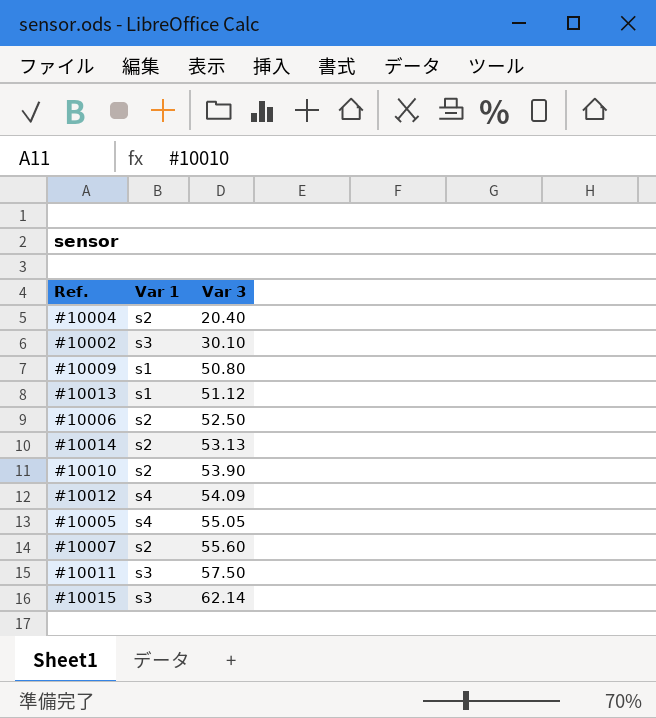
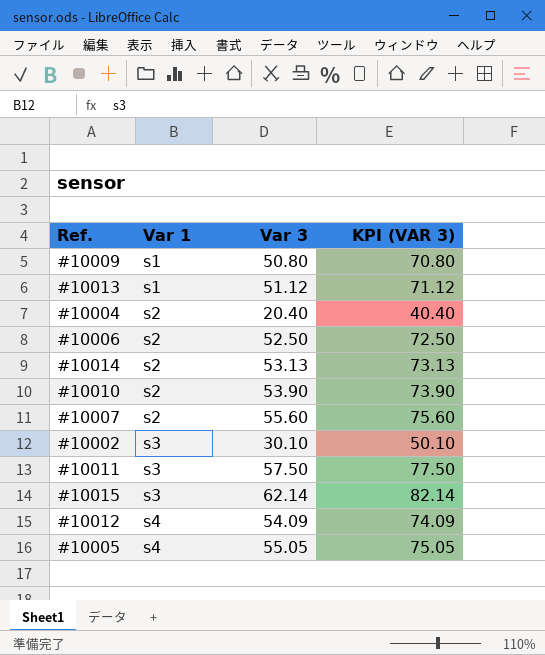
row order: Var 3 ascending -> Var 1 ascending
column KPI (VAR 3) | formula: none -> [Var 3] + 20

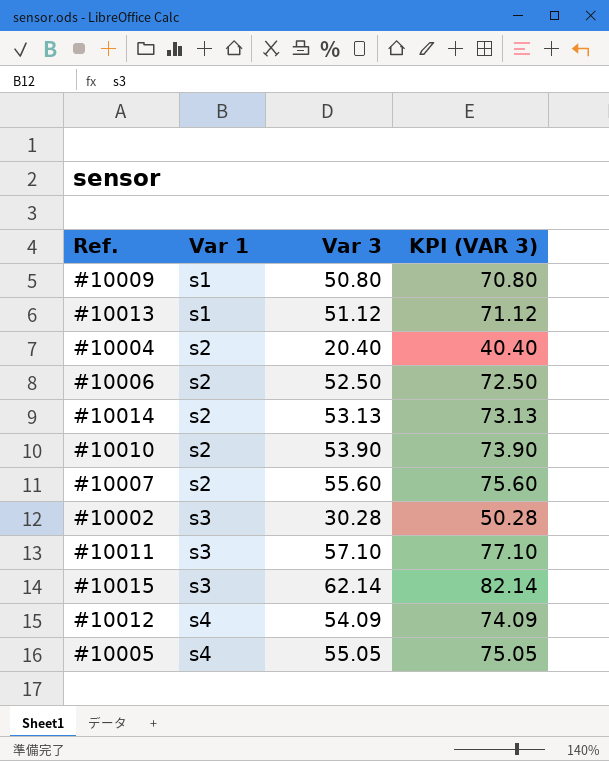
#10002 | Var 3: 30.10 -> 30.28
#10002 | KPI (VAR 3): 50.10 -> 50.28
#10011 | Var 3: 57.50 -> 57.10
#10011 | KPI (VAR 3): 77.50 -> 77.10

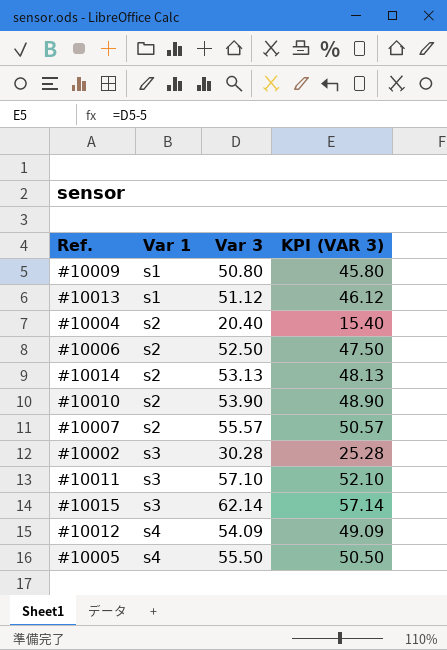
column KPI (VAR 3) | formula: [Var 3] + 20 -> [Var 3] - 5
#10007 | Var 3: 55.60 -> 55.57
#10005 | Var 3: 55.05 -> 55.50

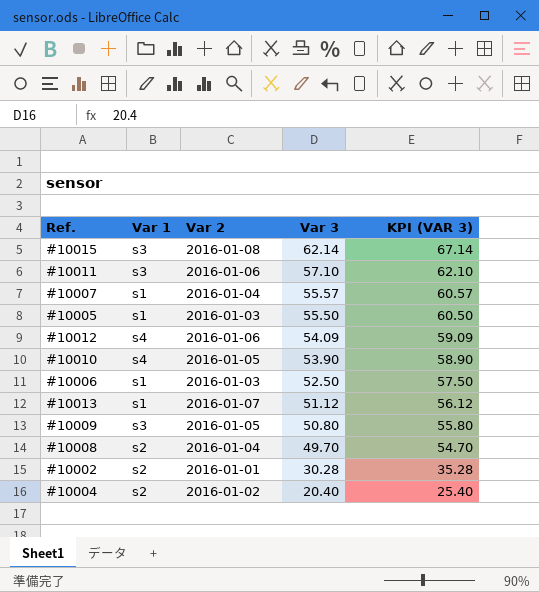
row order: Var 1 ascending -> Var 3 descending
column Var 2 | position: none -> 3
column KPI (VAR 3) | formula: [Var 3] - 5 -> [Var 3] + 5
row #10014: s2 | 53.13 | 48.13 -> none
#10007 | Var 1: s2 -> s1
#10005 | Var 1: s4 -> s1
#10010 | Var 1: s2 -> s4
#10006 | Var 1: s2 -> s1
#10009 | Var 1: s1 -> s3
row #10008: none -> s2 | 2016-01-04 | 49.70 | 54.70
#10002 | Var 1: s3 -> s2

